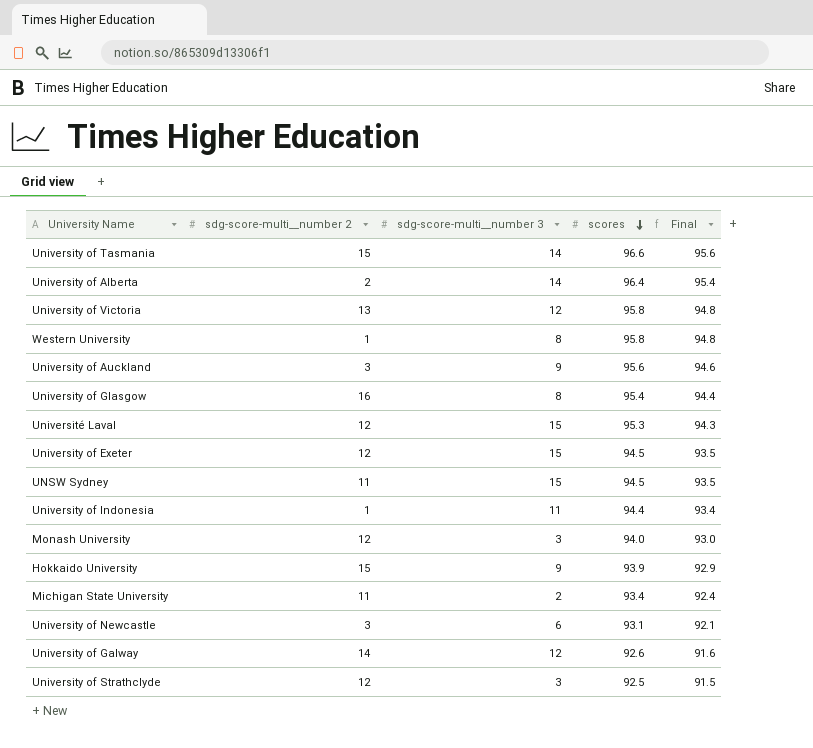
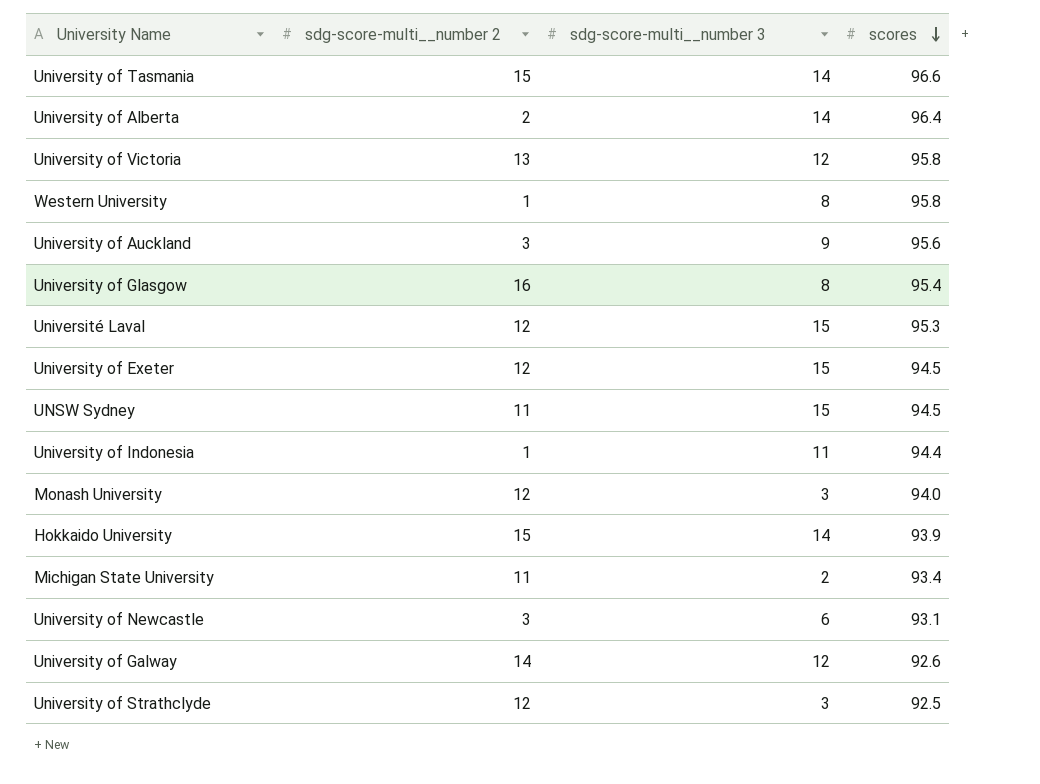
column Final | formula: [scores] - 1 -> none
Hokkaido University | sdg-score-multi__number 3: 9 -> 14

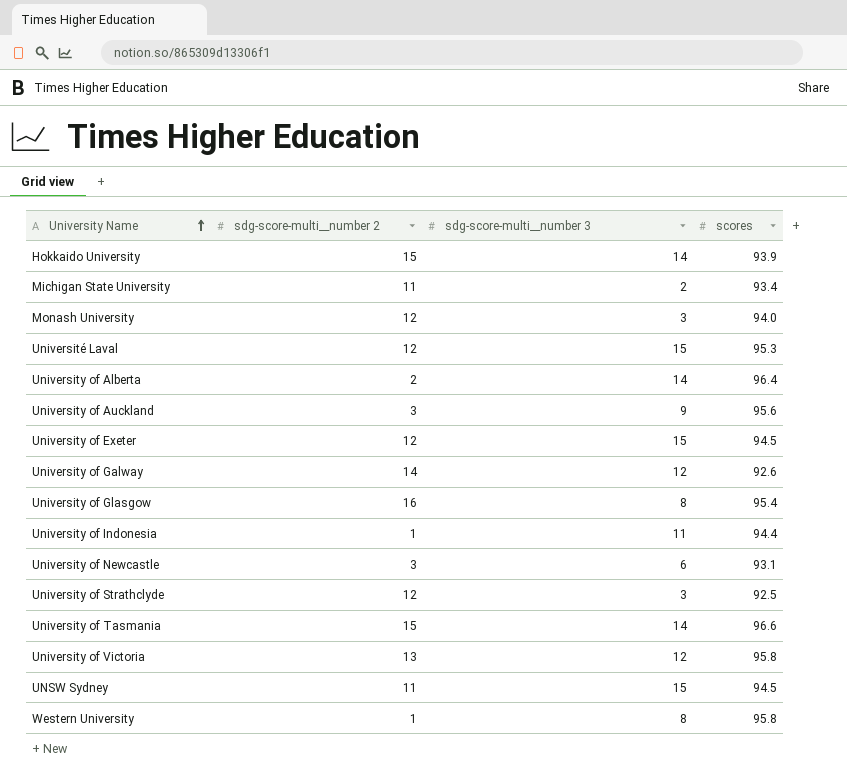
row order: scores descending -> University Name ascending

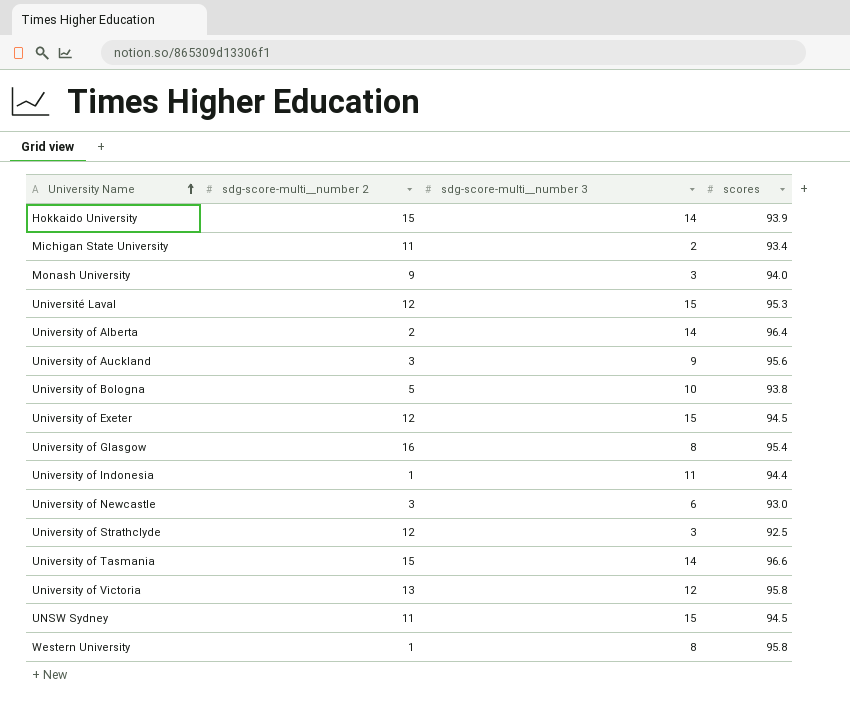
row University of Galway: 14 | 12 | 92.6 -> none
Monash University | sdg-score-multi__number 2: 12 -> 9
row University of Bologna: none -> 5 | 10 | 93.8
University of Newcastle | scores: 93.1 -> 93.0

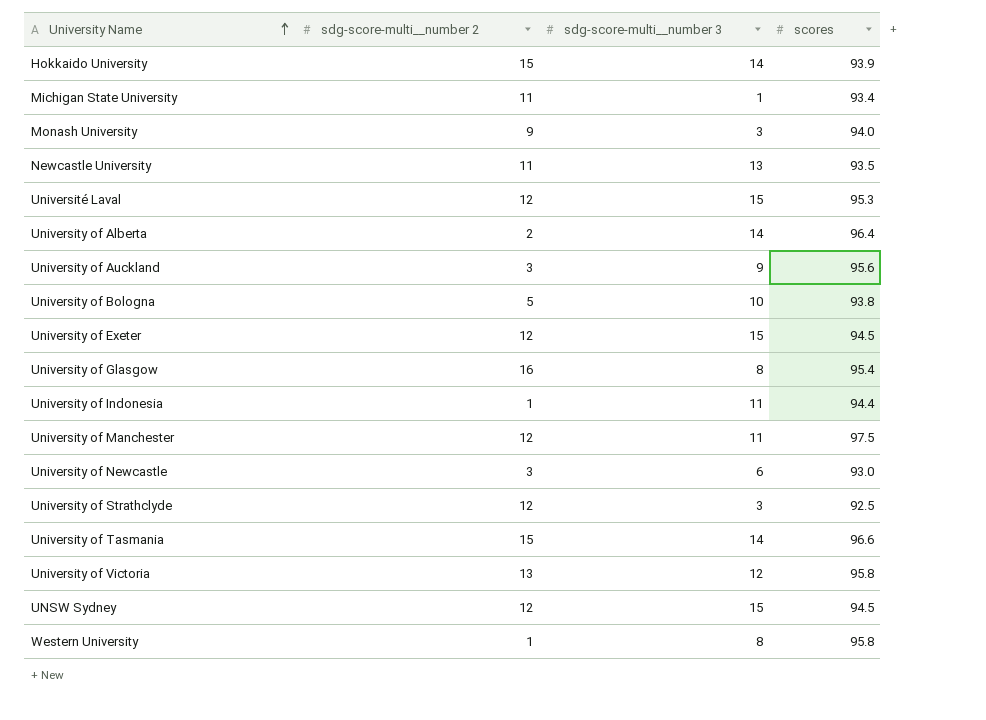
Michigan State University | sdg-score-multi__number 3: 2 -> 1
row Newcastle University: none -> 11 | 13 | 93.5
row University of Manchester: none -> 12 | 11 | 97.5
UNSW Sydney | sdg-score-multi__number 2: 11 -> 12

